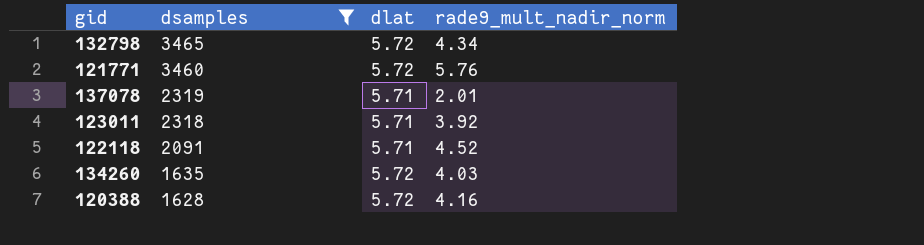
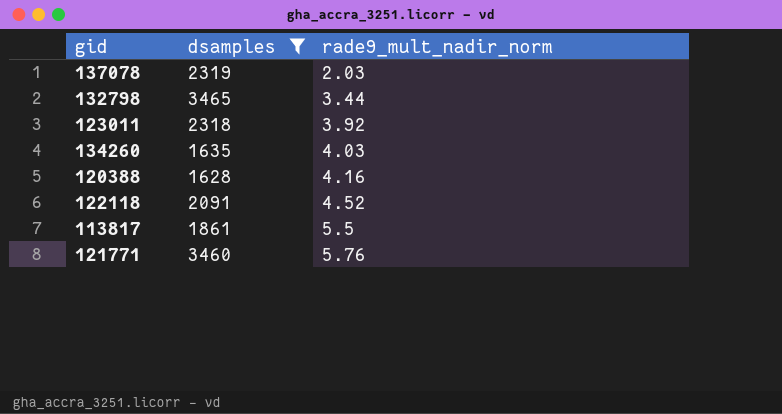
row order: dsamples descending -> rade9_mult_nadir_norm ascending
column dlat | position: 3 -> none
137078 | rade9_mult_nadir_norm: 2.01 -> 2.03
132798 | rade9_mult_nadir_norm: 4.34 -> 3.44
row 113817: none -> 1861 | 5.5

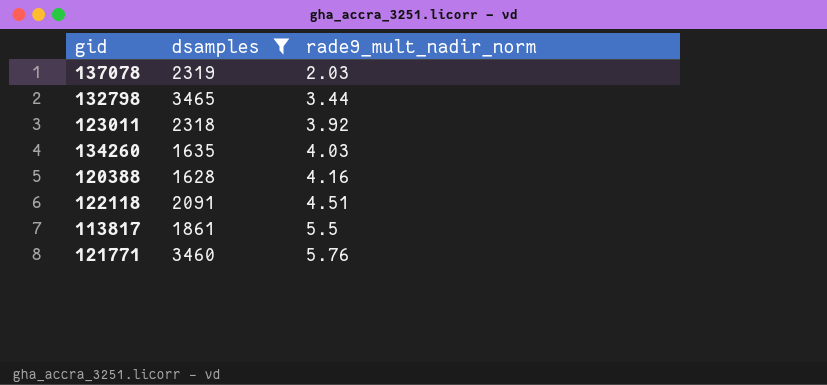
122118 | rade9_mult_nadir_norm: 4.52 -> 4.51

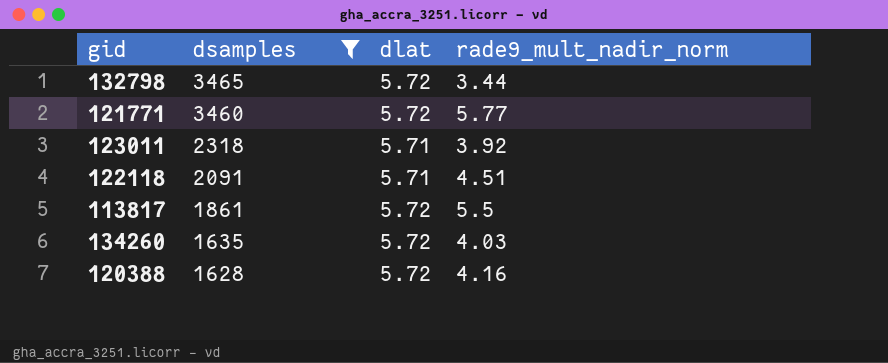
row order: rade9_mult_nadir_norm ascending -> dsamples descending
column dlat | position: none -> 3
row 137078: 2319 | 2.03 -> none
121771 | rade9_mult_nadir_norm: 5.76 -> 5.77

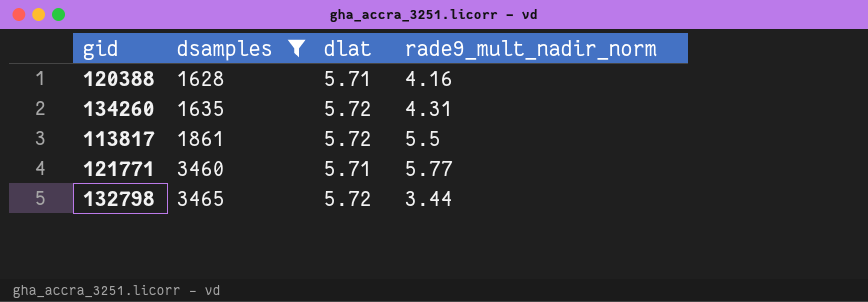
row order: dsamples descending -> dsamples ascending
row 123011: 2318 | 5.71 | 3.92 -> none
row 122118: 2091 | 5.71 | 4.51 -> none
120388 | dlat: 5.72 -> 5.71
134260 | rade9_mult_nadir_norm: 4.03 -> 4.31
121771 | dlat: 5.72 -> 5.71

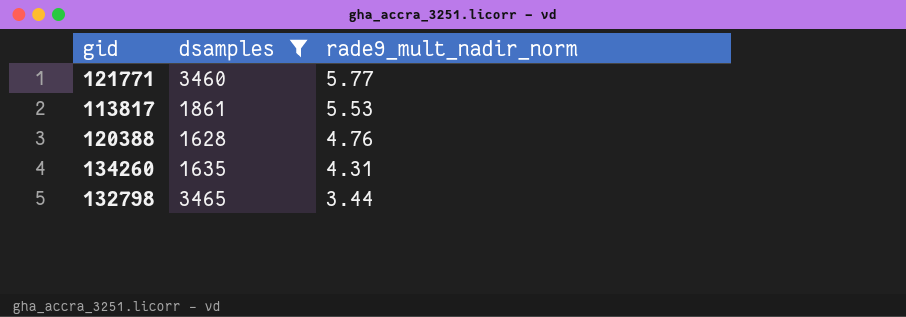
row order: dsamples ascending -> rade9_mult_nadir_norm descending
column dlat | position: 3 -> none
113817 | rade9_mult_nadir_norm: 5.5 -> 5.53
120388 | rade9_mult_nadir_norm: 4.16 -> 4.76

